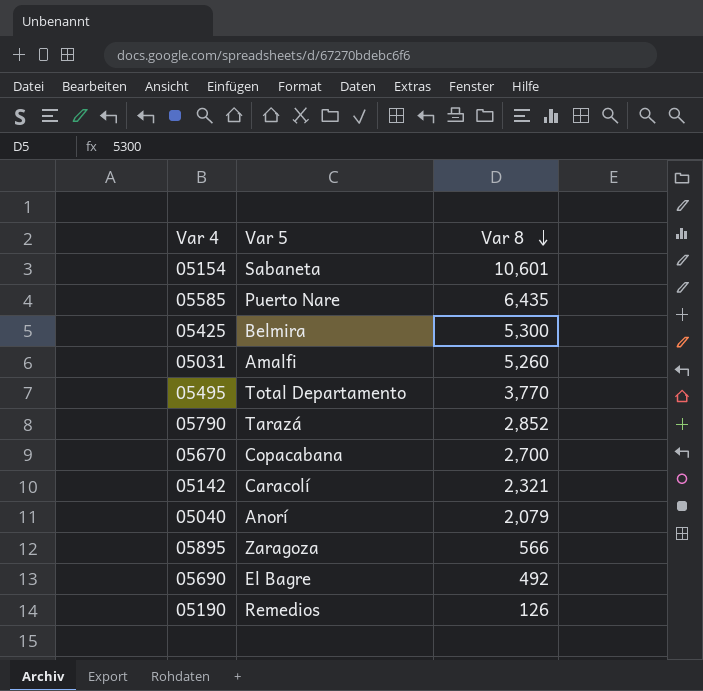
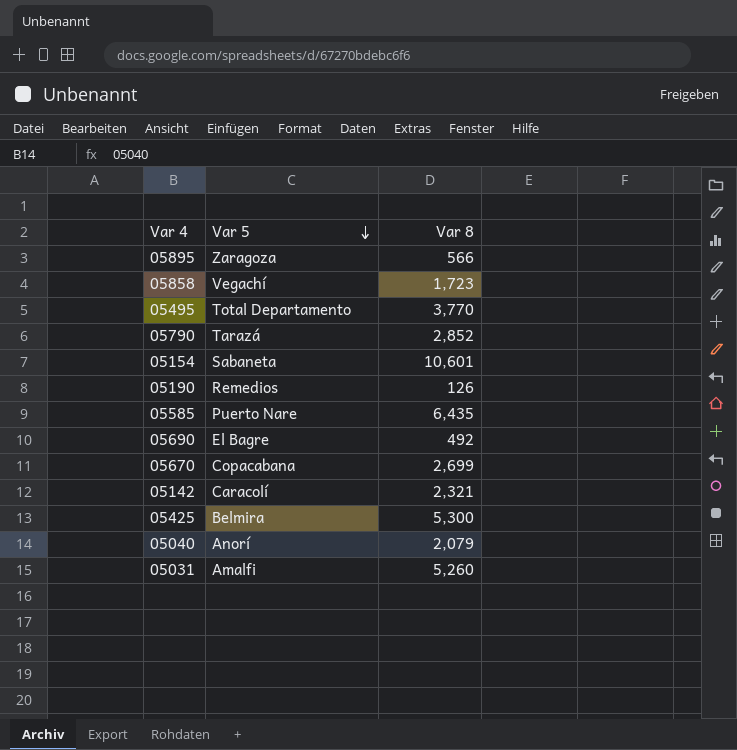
row order: Var 8 descending -> Var 5 descending
row 05858: none -> Vegachí | 1,723
05670 | Var 8: 2,700 -> 2,699

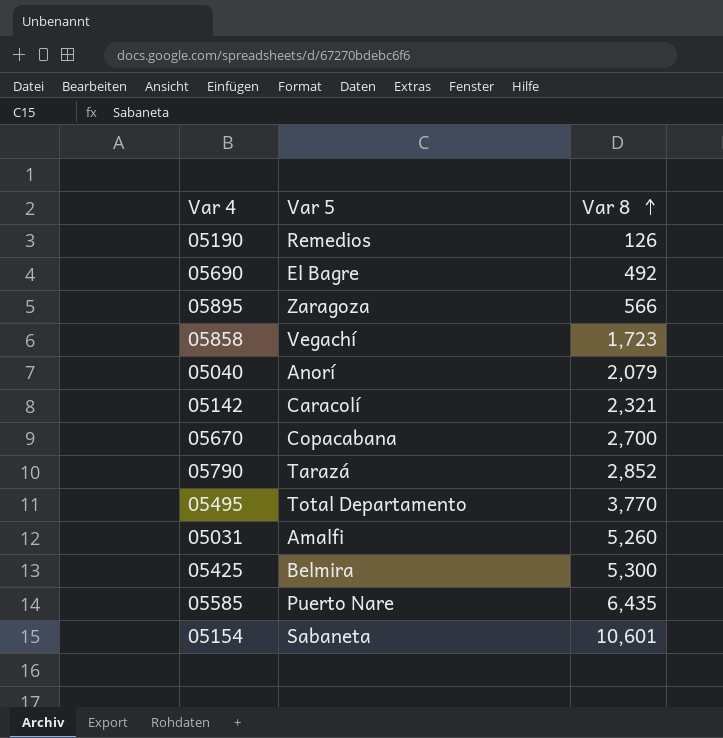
row order: Var 5 descending -> Var 8 ascending
05670 | Var 8: 2,699 -> 2,700

